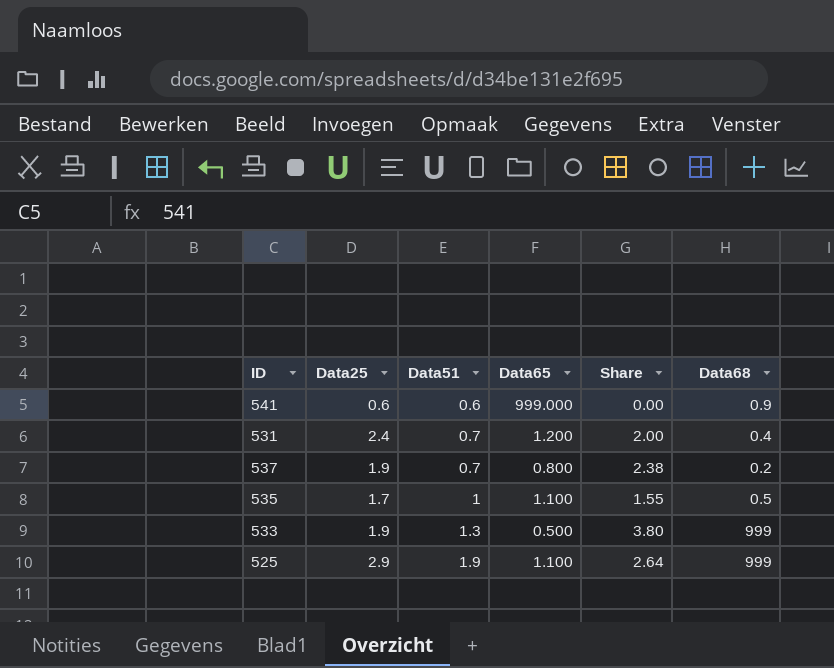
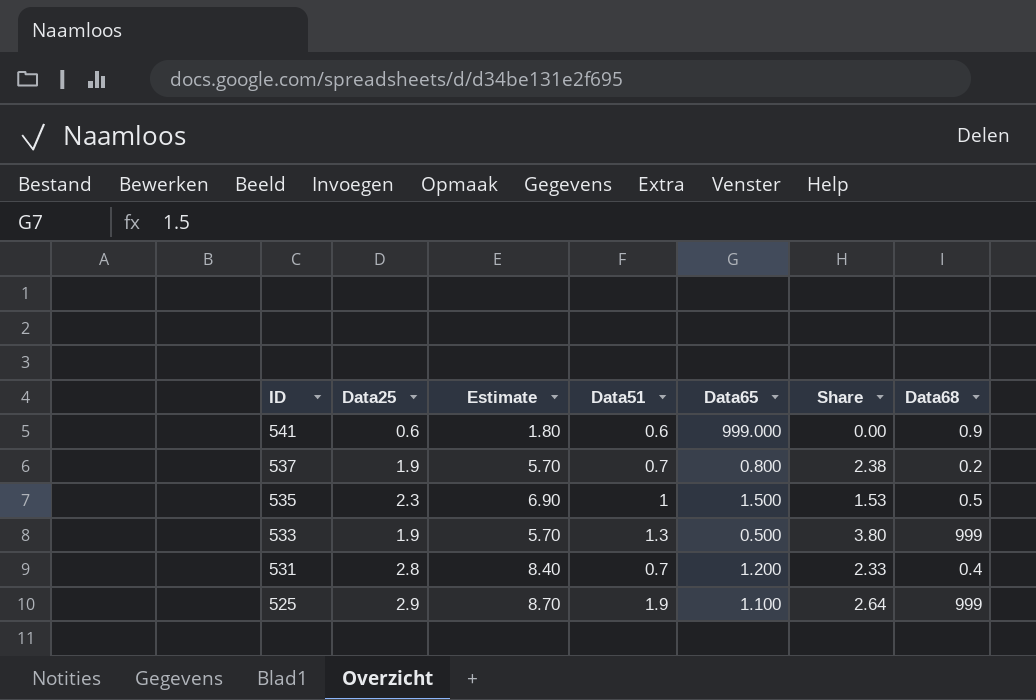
row order: Data51 ascending -> ID descending
column Estimate | formula: none -> [Data25] * 3
535 | Data25: 1.7 -> 2.3
535 | Data65: 1.100 -> 1.500
535 | Share: 1.55 -> 1.53
531 | Data25: 2.4 -> 2.8
531 | Share: 2.00 -> 2.33

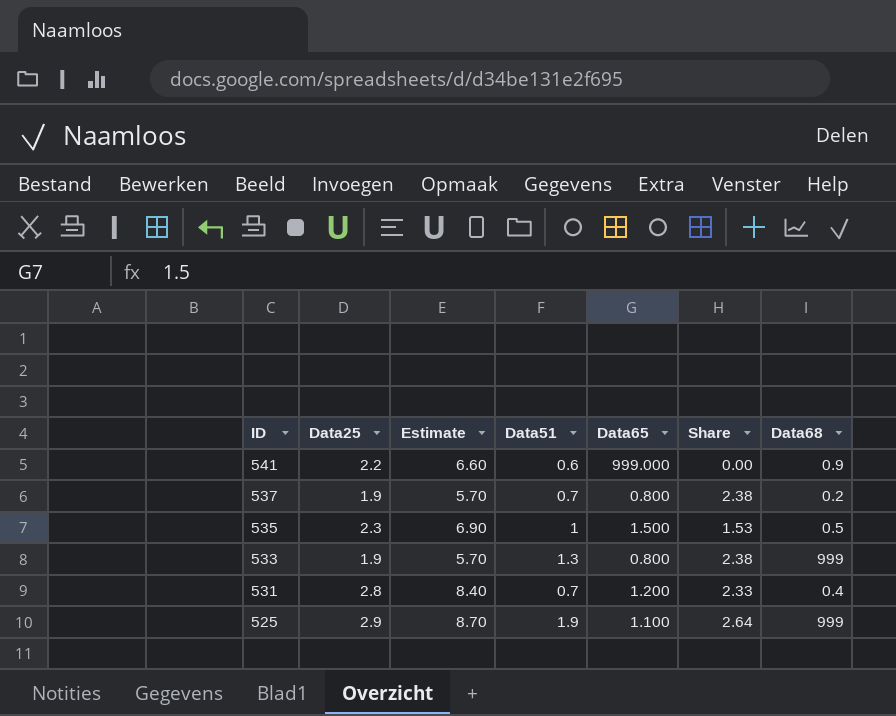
541 | Data25: 0.6 -> 2.2
541 | Estimate: 1.80 -> 6.60
533 | Data65: 0.500 -> 0.800
533 | Share: 3.80 -> 2.38

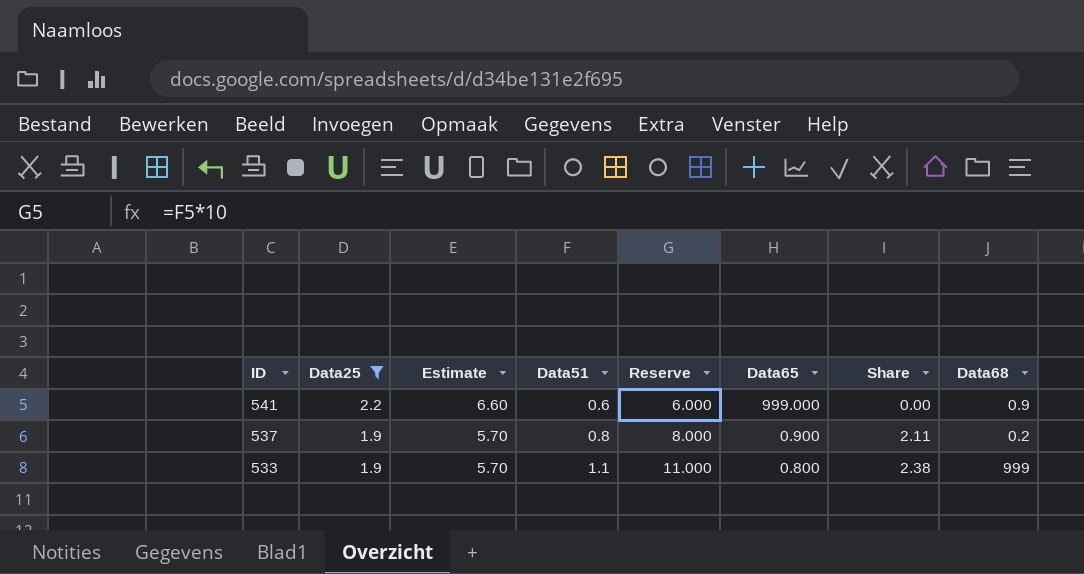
filter: none -> Data25 <= 2.2
column Reserve | formula: none -> [Data51] * 10
537 | Data51: 0.7 -> 0.8
537 | Data65: 0.800 -> 0.900
537 | Share: 2.38 -> 2.11
533 | Data51: 1.3 -> 1.1

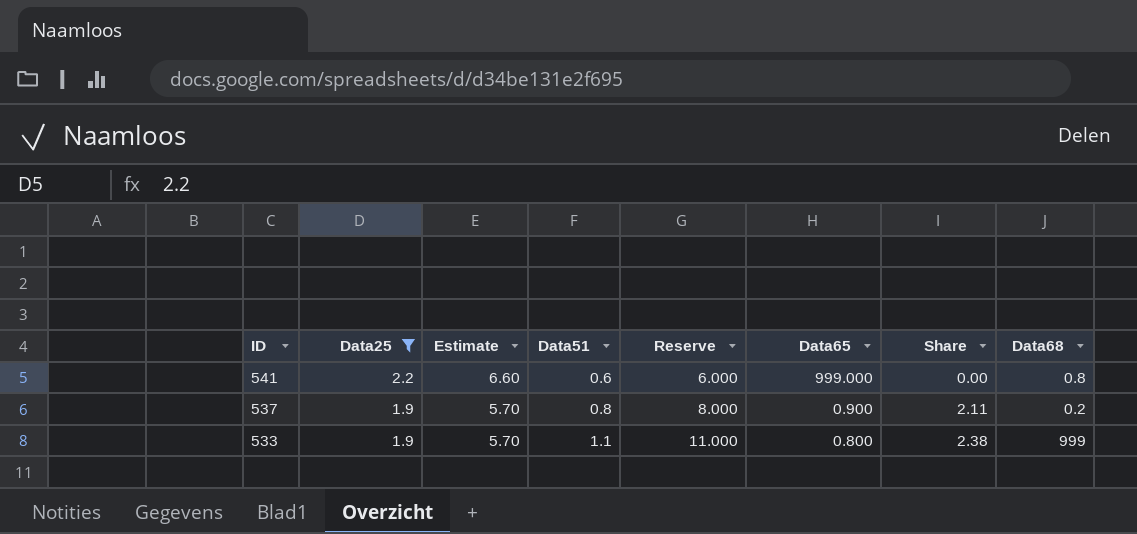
541 | Data68: 0.9 -> 0.8

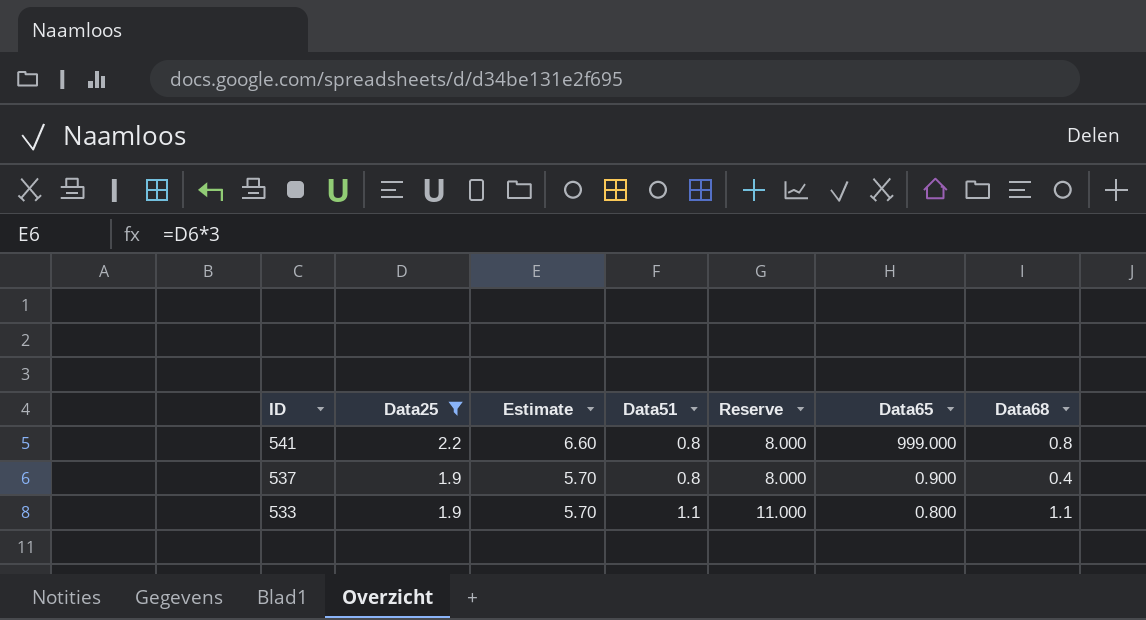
column Share | formula: [Data25] / [Data65] -> none
541 | Data51: 0.6 -> 0.8
541 | Reserve: 6.000 -> 8.000
537 | Data68: 0.2 -> 0.4
533 | Data68: 999 -> 1.1

